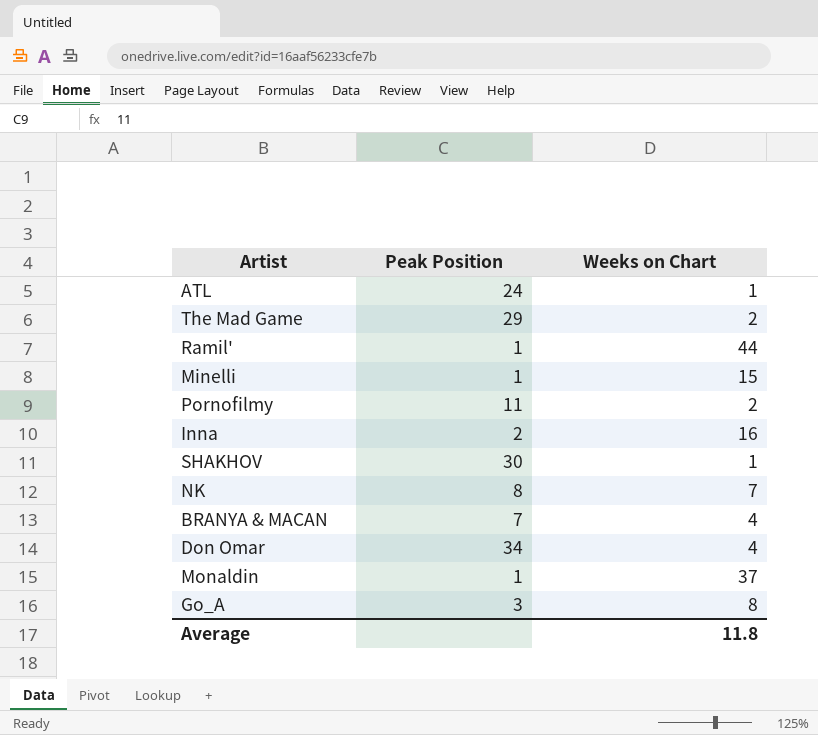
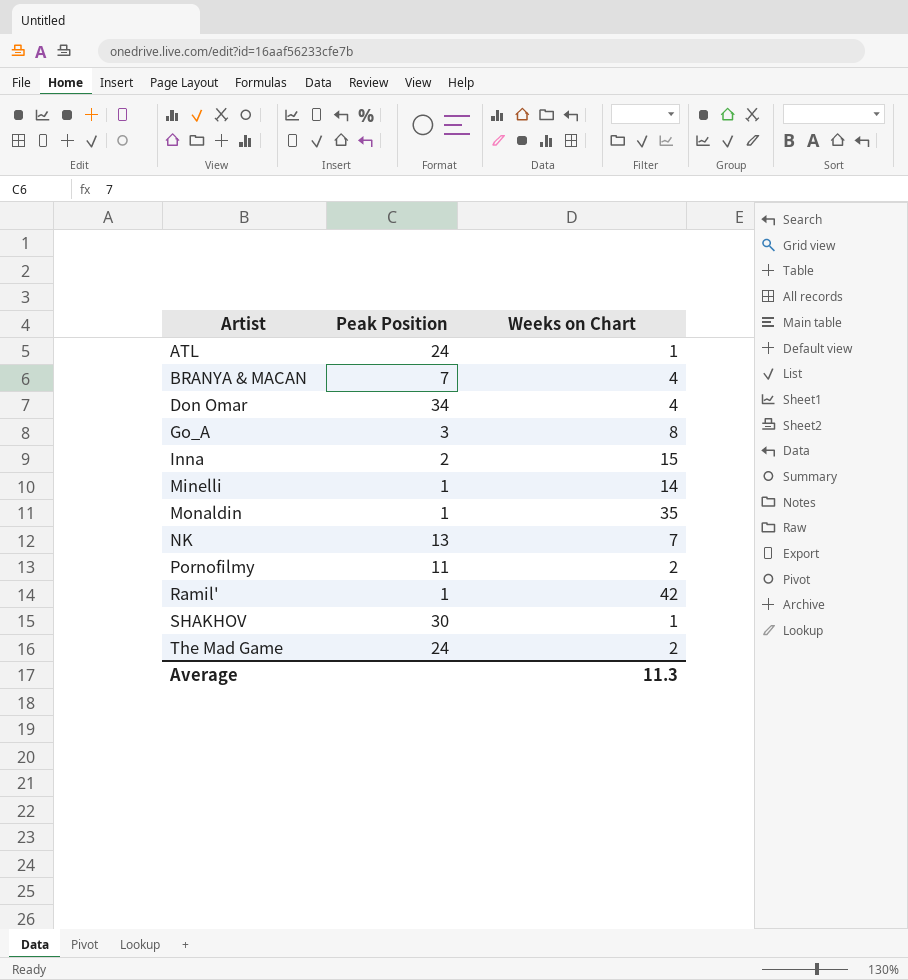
row order: none -> Artist ascending
Inna | Weeks on Chart: 16 -> 15
Minelli | Weeks on Chart: 15 -> 14
Monaldin | Weeks on Chart: 37 -> 35
NK | Peak Position: 8 -> 13
Ramil' | Weeks on Chart: 44 -> 42
The Mad Game | Peak Position: 29 -> 24
Average | Weeks on Chart: 11.8 -> 11.3

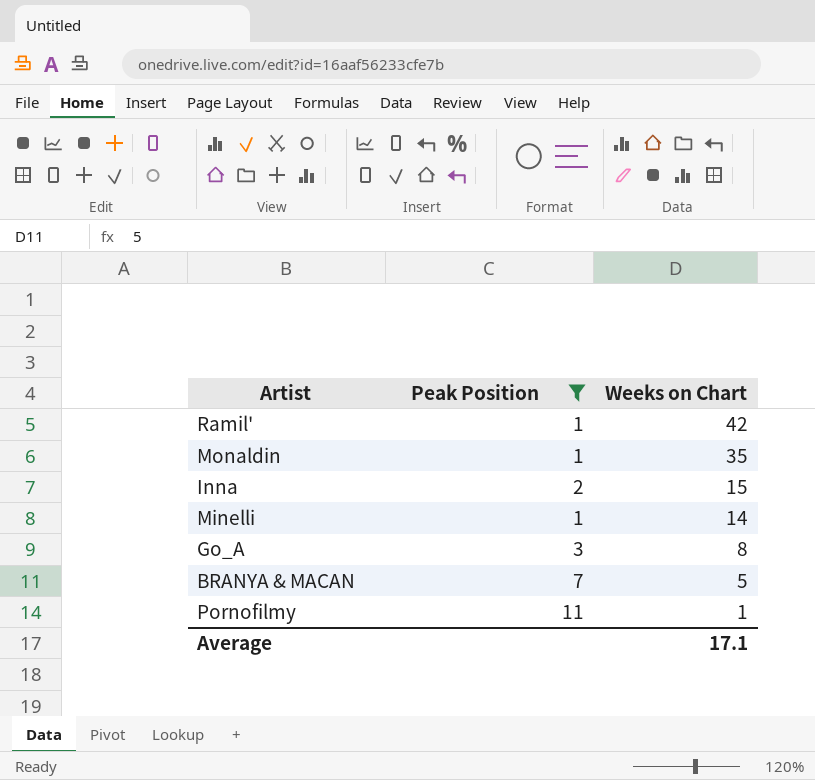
filter: none -> Peak Position <= 11
row order: Artist ascending -> Weeks on Chart descending
BRANYA & MACAN | Weeks on Chart: 4 -> 5
Pornofilmy | Weeks on Chart: 2 -> 1
Average | Weeks on Chart: 11.3 -> 17.1

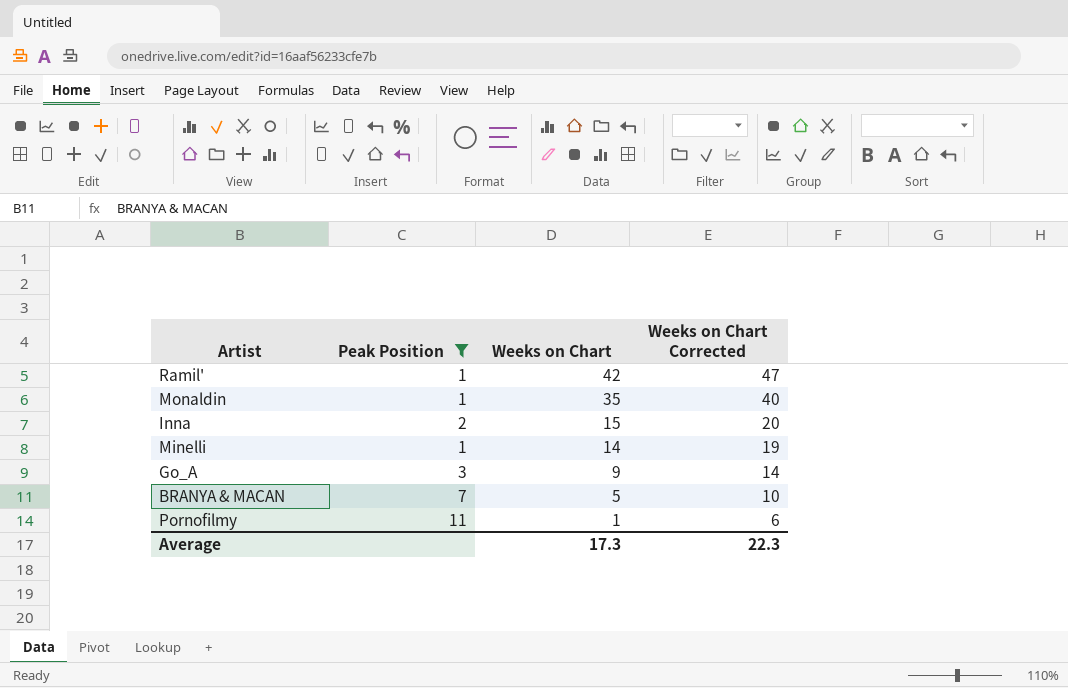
column Weeks on Chart Corrected | formula: none -> [Weeks on Chart] + 5
Go_A | Weeks on Chart: 8 -> 9
Average | Weeks on Chart: 17.1 -> 17.3

